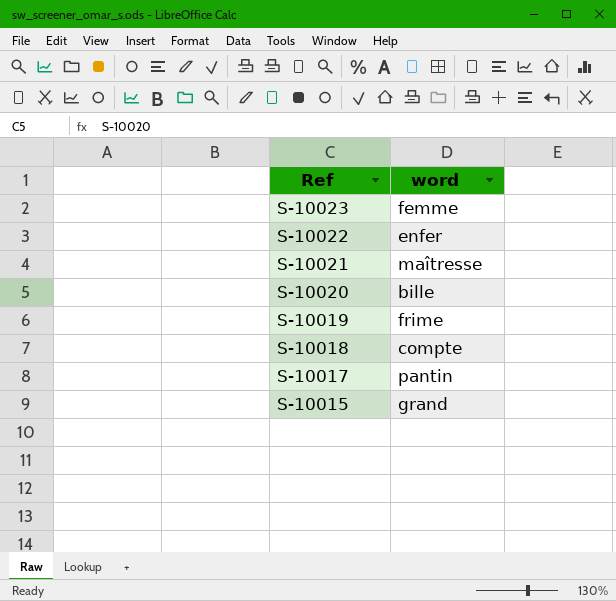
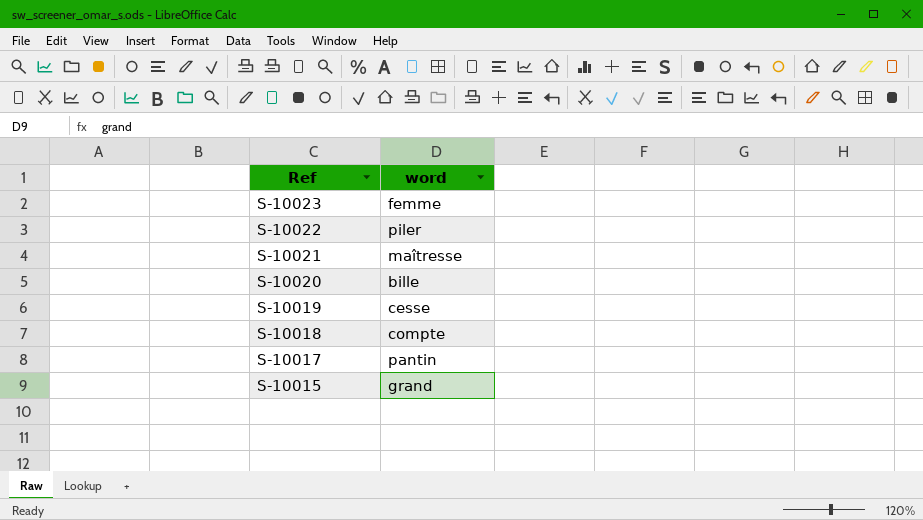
S-10022 | word: enfer -> piler
S-10019 | word: frime -> cesse

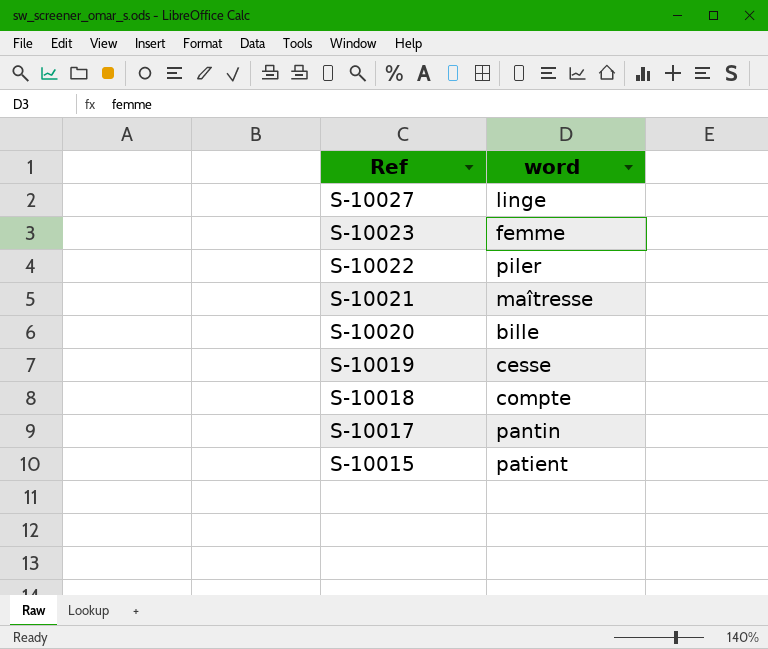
row S-10027: none -> linge
S-10015 | word: grand -> patient

